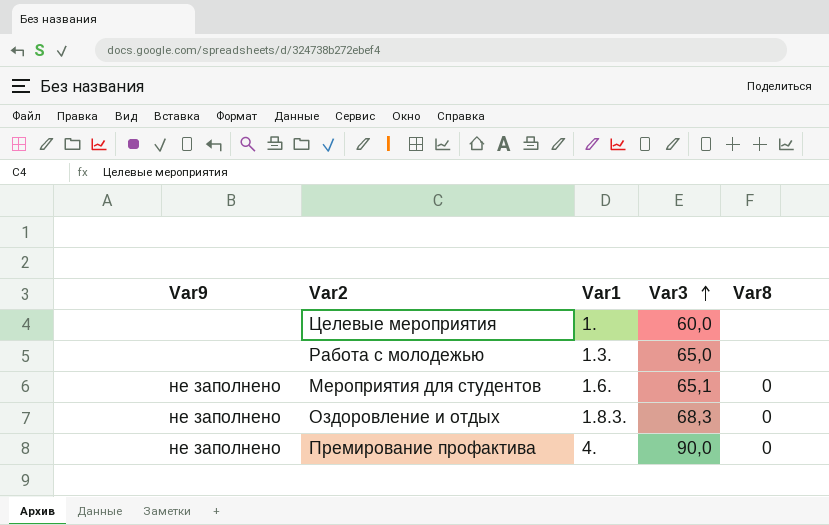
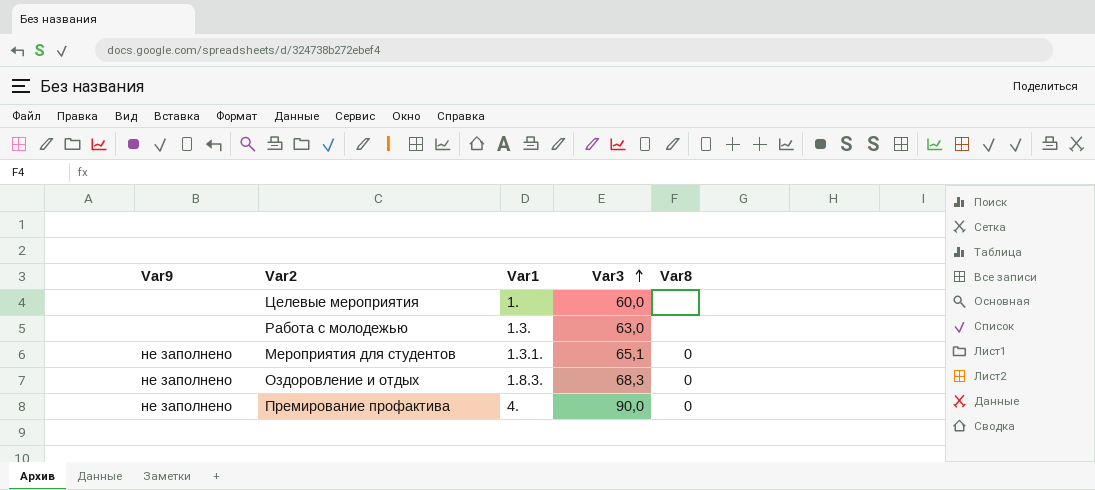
Работа с молодежью | Var3: 65,0 -> 63,0
Мероприятия для студентов | Var1: 1.6. -> 1.3.1.

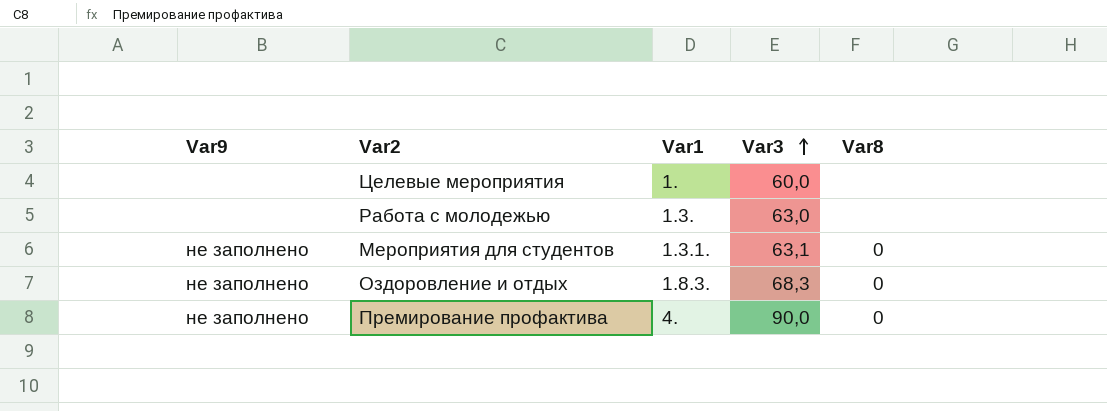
Мероприятия для студентов | Var3: 65,1 -> 63,1

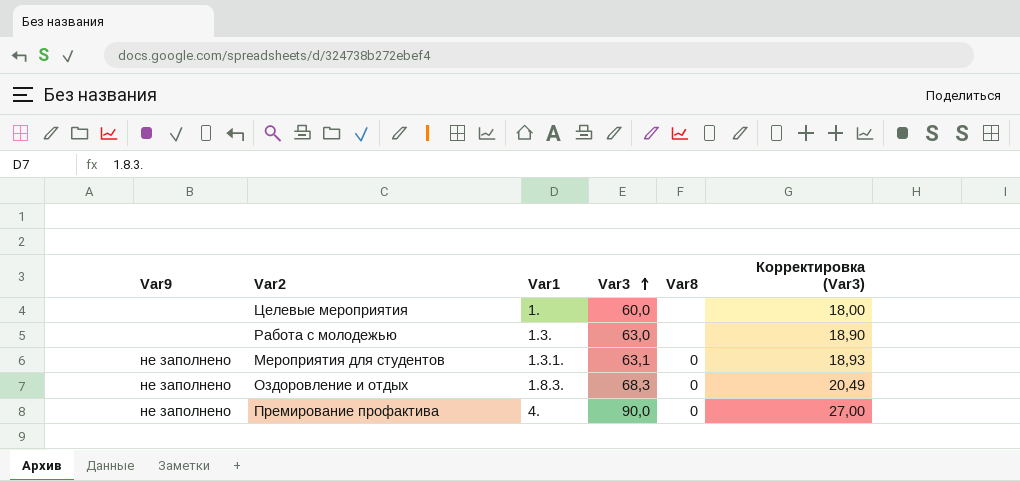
column Корректировка (Var3) | formula: none -> [Var3] * 0,3

